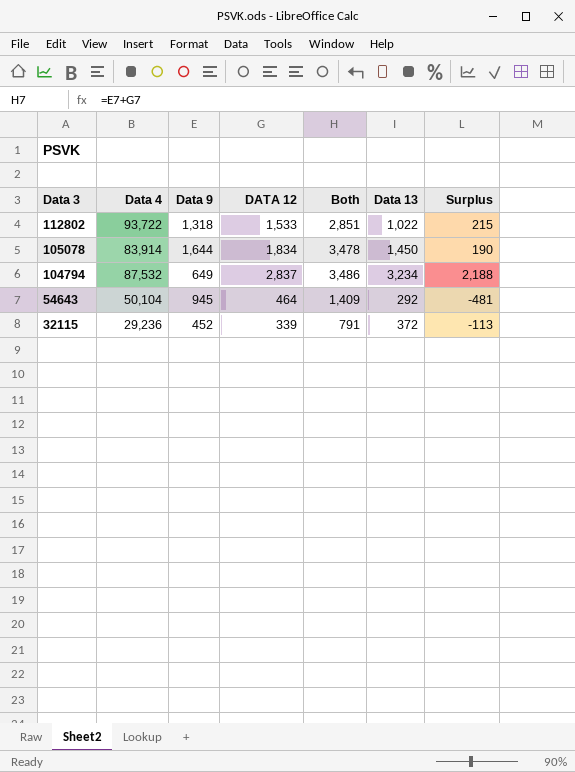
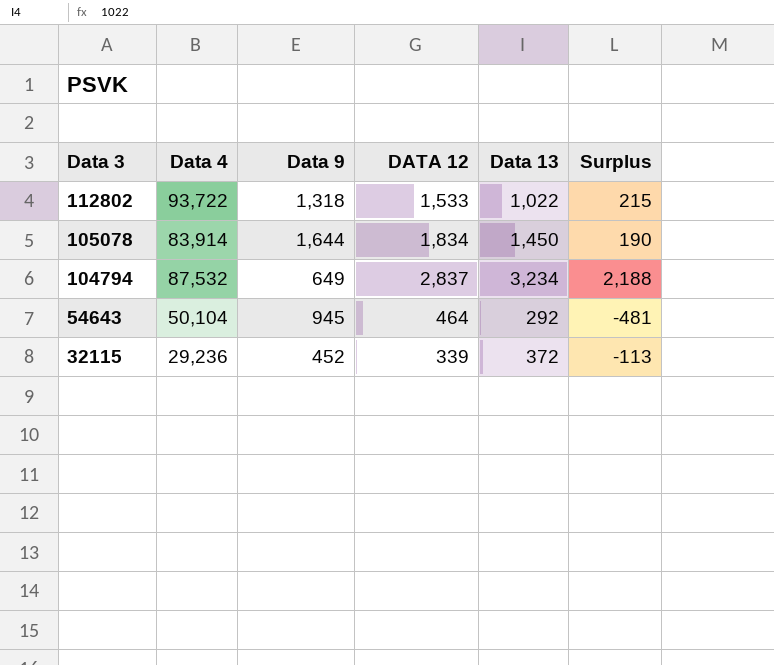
column Both | formula: [Data 9] + [DATA 12] -> none

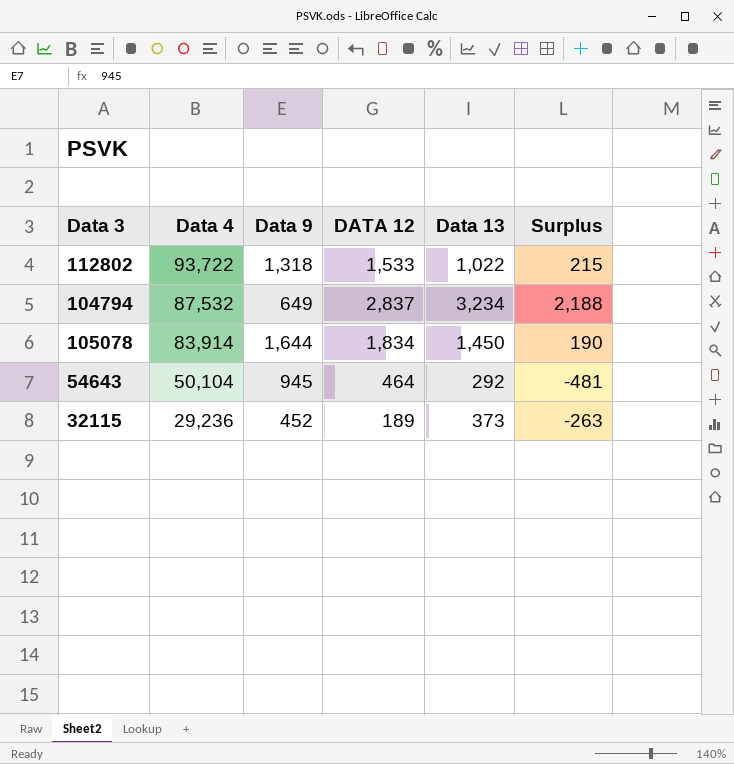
row order: Data 3 descending -> Data 4 descending
32115 | DATA 12: 339 -> 189
32115 | Data 13: 372 -> 373
32115 | Surplus: -113 -> -263

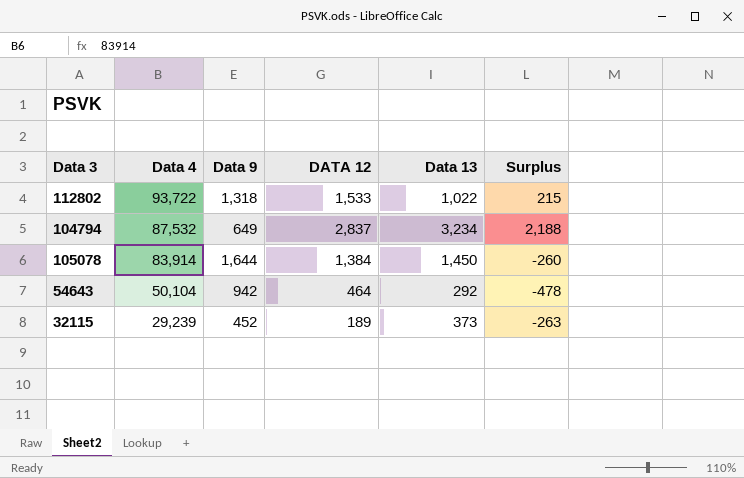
105078 | DATA 12: 1,834 -> 1,384
105078 | Surplus: 190 -> -260
54643 | Data 9: 945 -> 942
54643 | Surplus: -481 -> -478
32115 | Data 4: 29,236 -> 29,239

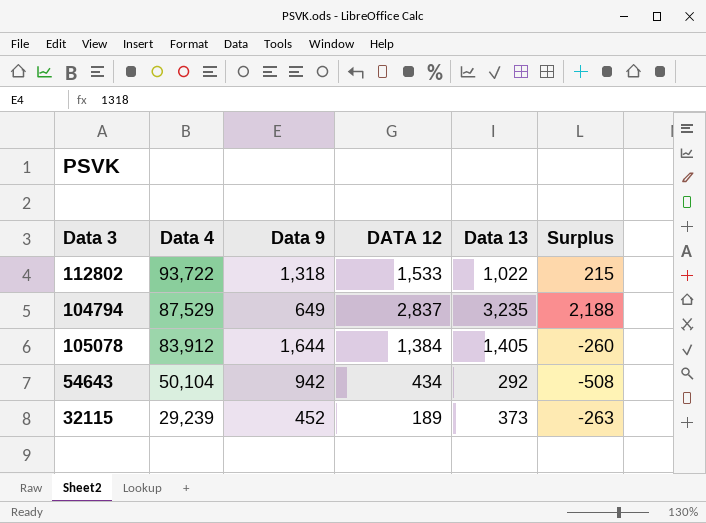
104794 | Data 4: 87,532 -> 87,529
104794 | Data 13: 3,234 -> 3,235
105078 | Data 4: 83,914 -> 83,912
105078 | Data 13: 1,450 -> 1,405
54643 | DATA 12: 464 -> 434
54643 | Surplus: -478 -> -508

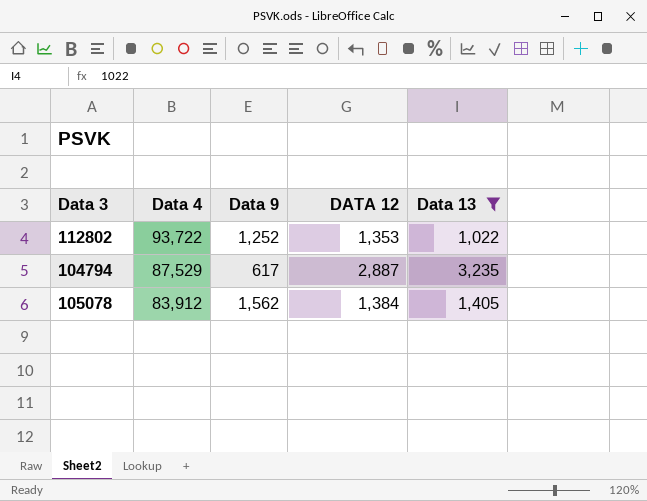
filter: none -> Data 13 >= 1,022
column Surplus | formula: [DATA 12] - [Data 9] -> none
112802 | Data 9: 1,318 -> 1,252
112802 | DATA 12: 1,533 -> 1,353
104794 | Data 9: 649 -> 617
104794 | DATA 12: 2,837 -> 2,887
105078 | Data 9: 1,644 -> 1,562

